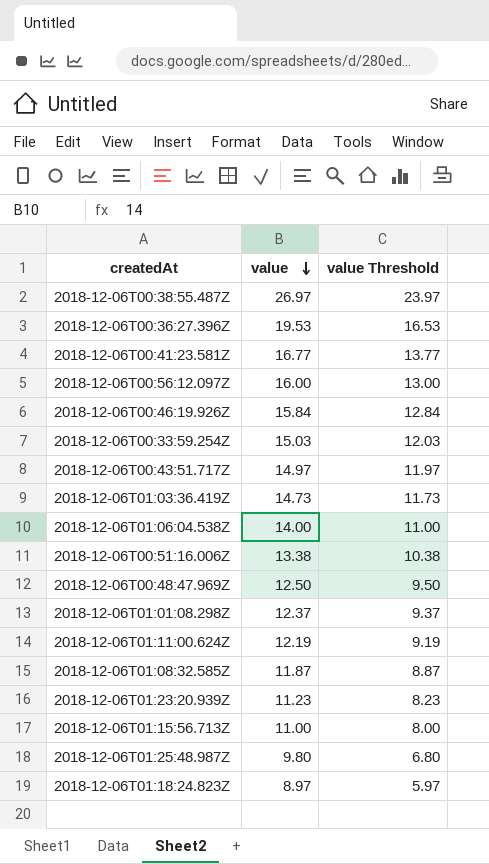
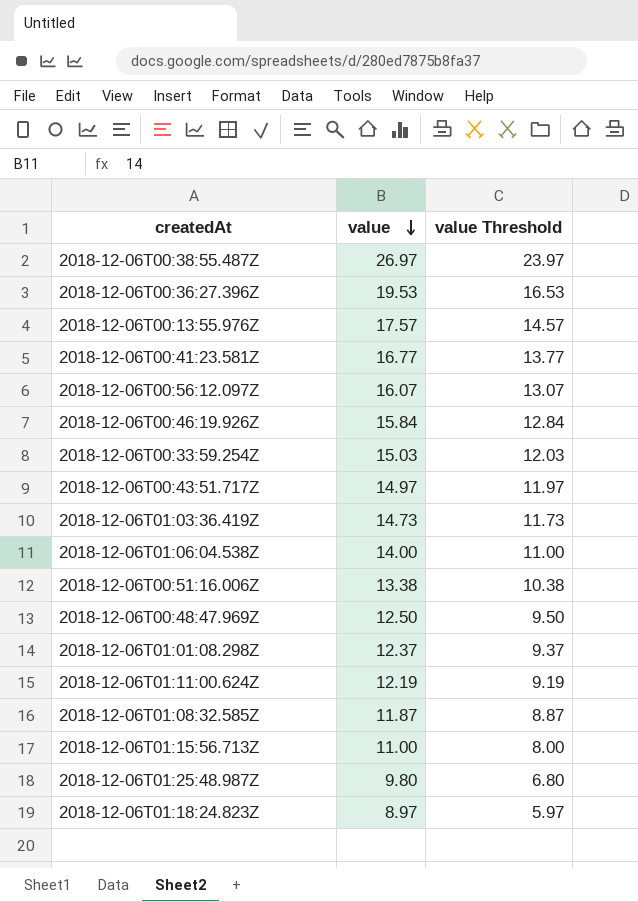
row 2018-12-06T01:23:20.939Z: 11.23 | 8.23 -> none
row 2018-12-06T00:13:55.976Z: none -> 17.57 | 14.57
2018-12-06T00:56:12.097Z | value: 16.00 -> 16.07
2018-12-06T00:56:12.097Z | value Threshold: 13.00 -> 13.07

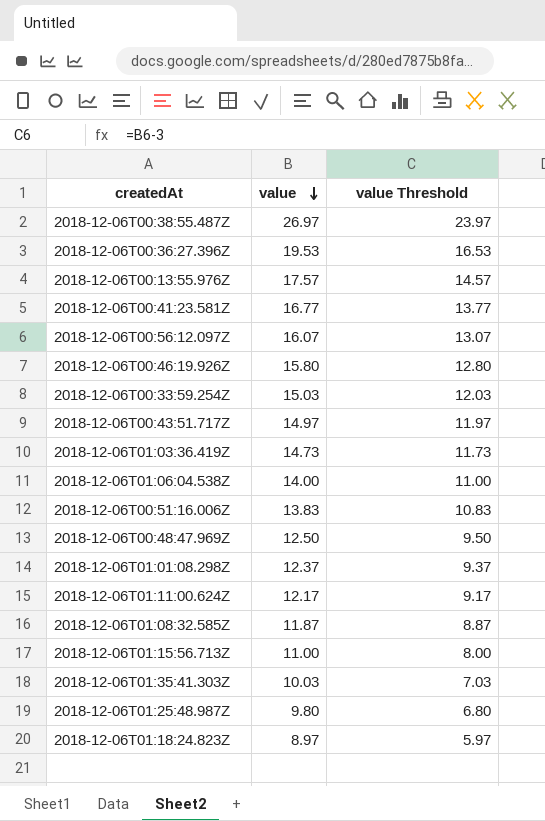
2018-12-06T00:46:19.926Z | value: 15.84 -> 15.80
2018-12-06T00:46:19.926Z | value Threshold: 12.84 -> 12.80
2018-12-06T00:51:16.006Z | value: 13.38 -> 13.83
2018-12-06T00:51:16.006Z | value Threshold: 10.38 -> 10.83
2018-12-06T01:11:00.624Z | value: 12.19 -> 12.17
2018-12-06T01:11:00.624Z | value Threshold: 9.19 -> 9.17
row 2018-12-06T01:35:41.303Z: none -> 10.03 | 7.03

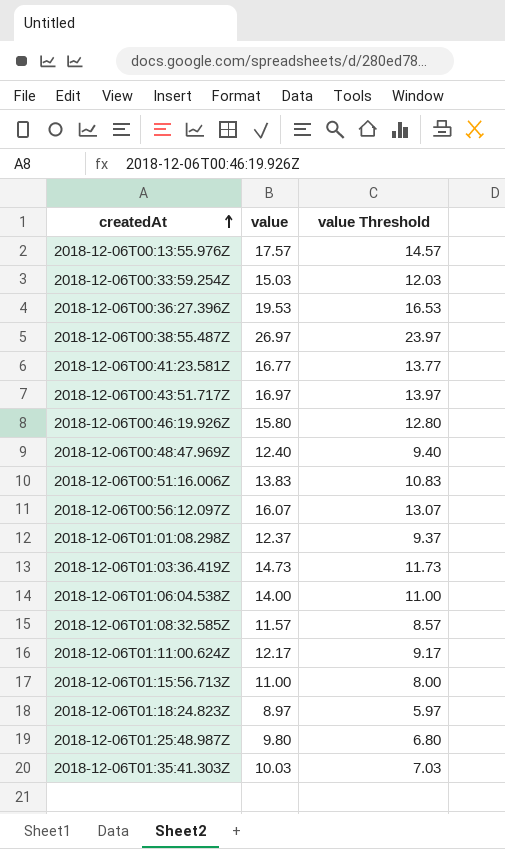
row order: value descending -> createdAt ascending
2018-12-06T00:43:51.717Z | value: 14.97 -> 16.97
2018-12-06T00:43:51.717Z | value Threshold: 11.97 -> 13.97
2018-12-06T00:48:47.969Z | value: 12.50 -> 12.40
2018-12-06T00:48:47.969Z | value Threshold: 9.50 -> 9.40
2018-12-06T01:08:32.585Z | value: 11.87 -> 11.57
2018-12-06T01:08:32.585Z | value Threshold: 8.87 -> 8.57

